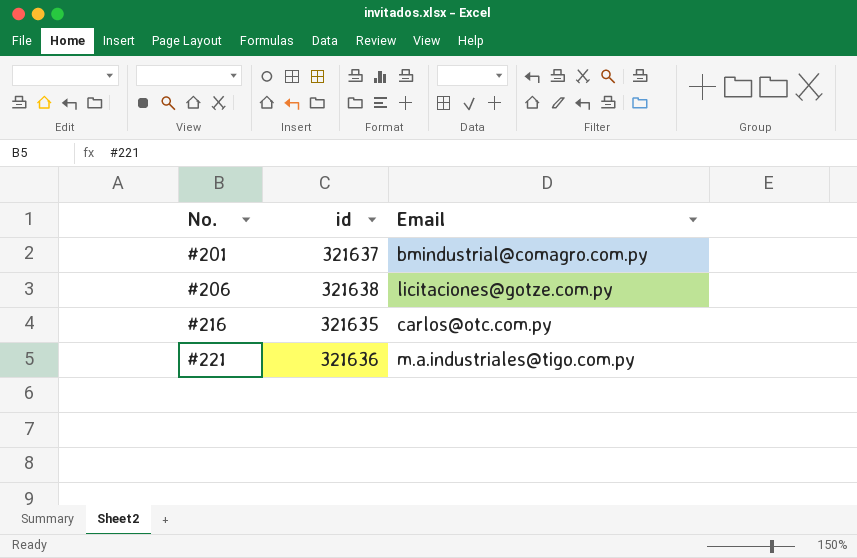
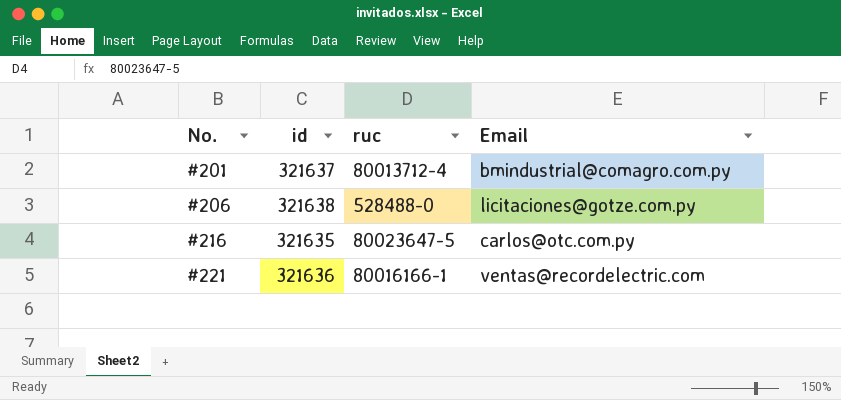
column ruc | position: none -> 3
#221 | Email: m.a.industriales@tigo.com.py -> ventas@recordelectric.com

